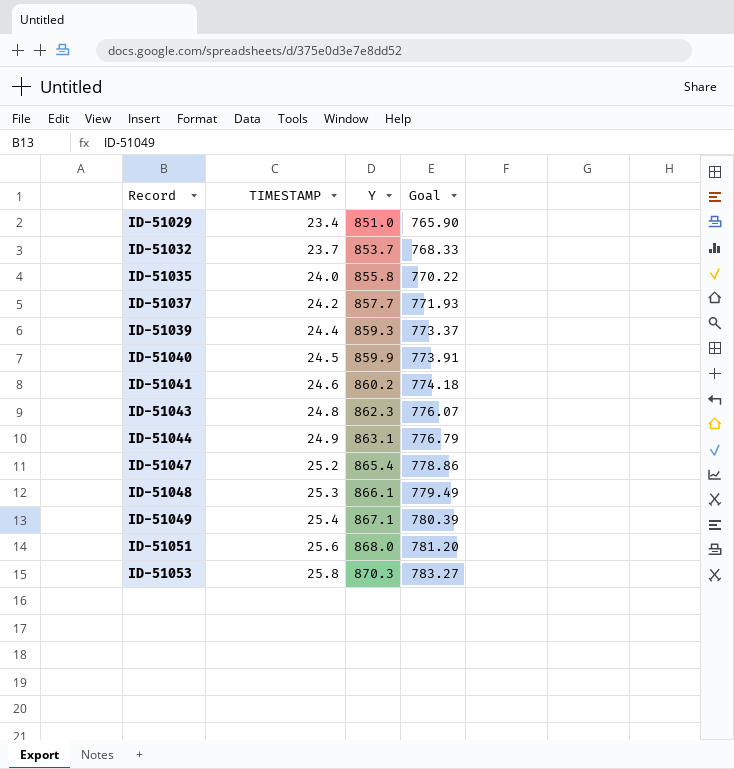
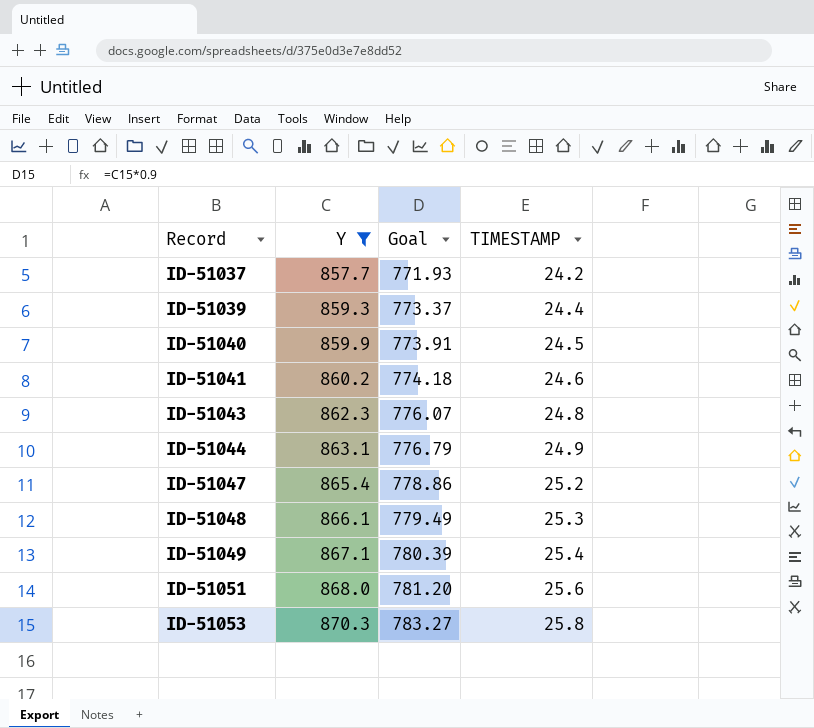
filter: none -> Y >= 857.7
column TIMESTAMP | position: 2 -> 4

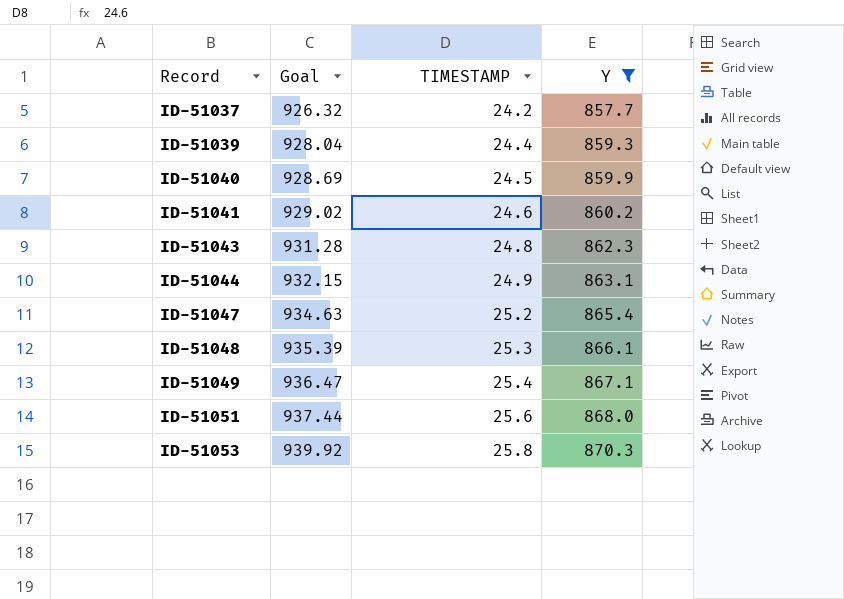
column Goal | formula: [Y] * 0.9 -> [Y] * 1.08
column Y | position: 2 -> 4

